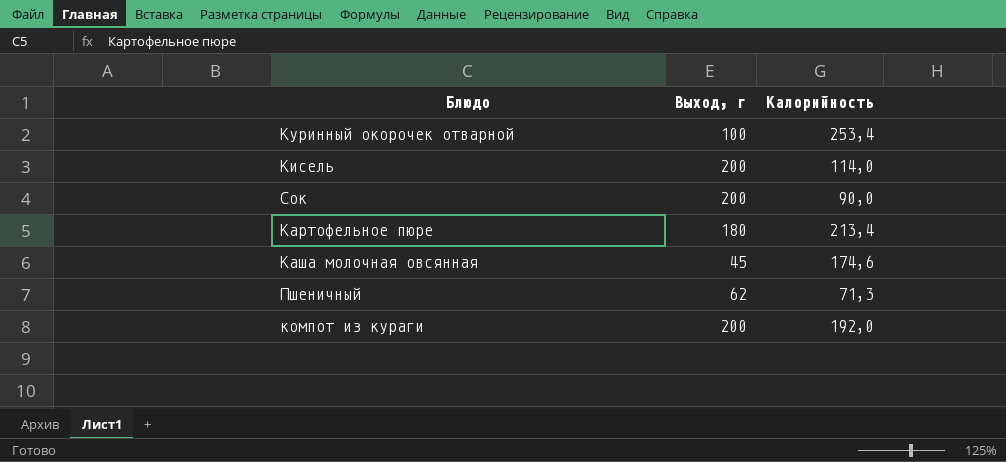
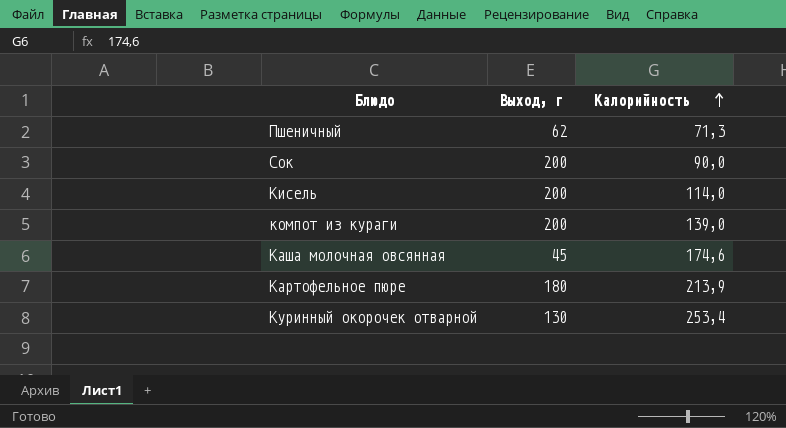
row order: none -> Калорийность ascending
компот из кураги | Калорийность: 192,0 -> 139,0
Картофельное пюре | Калорийность: 213,4 -> 213,9
Куринный окорочек отварной | Выход, г: 100 -> 130

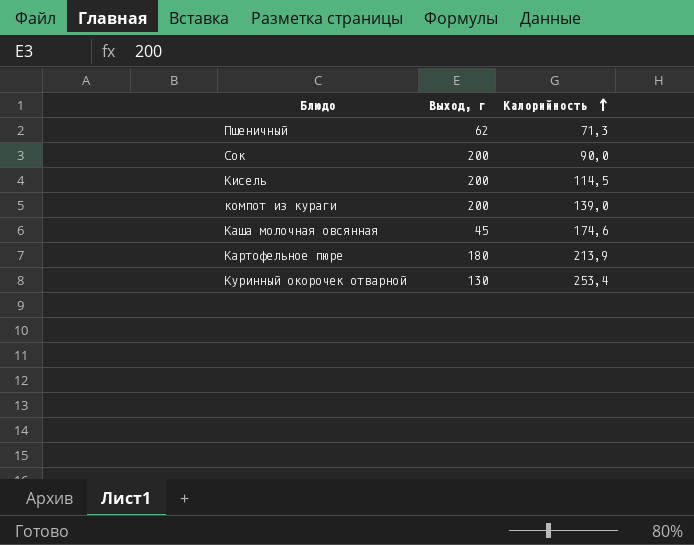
Кисель | Калорийность: 114,0 -> 114,5

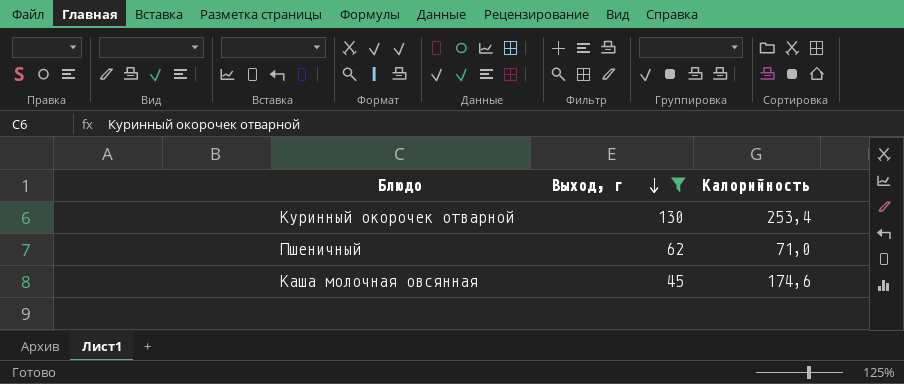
filter: none -> Выход, г <= 130
row order: Калорийность ascending -> Выход, г descending
Пшеничный | Калорийность: 71,3 -> 71,0

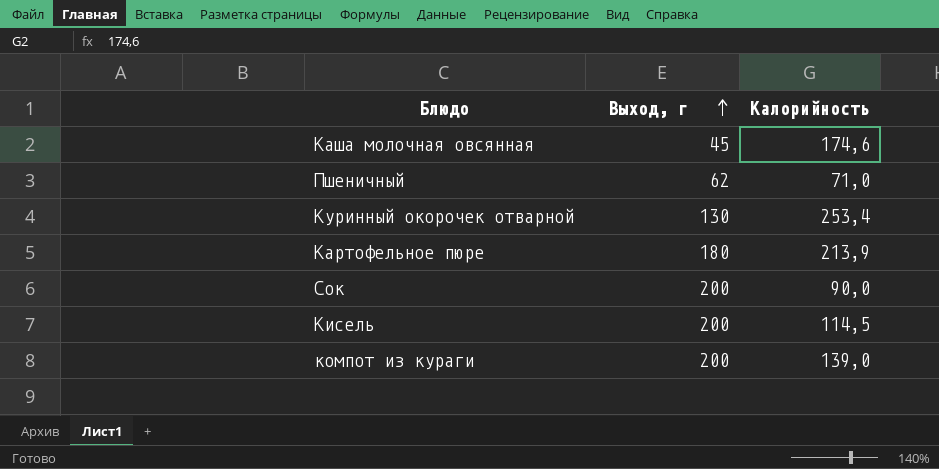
filter: Выход, г <= 130 -> none
row order: Выход, г descending -> Выход, г ascending

